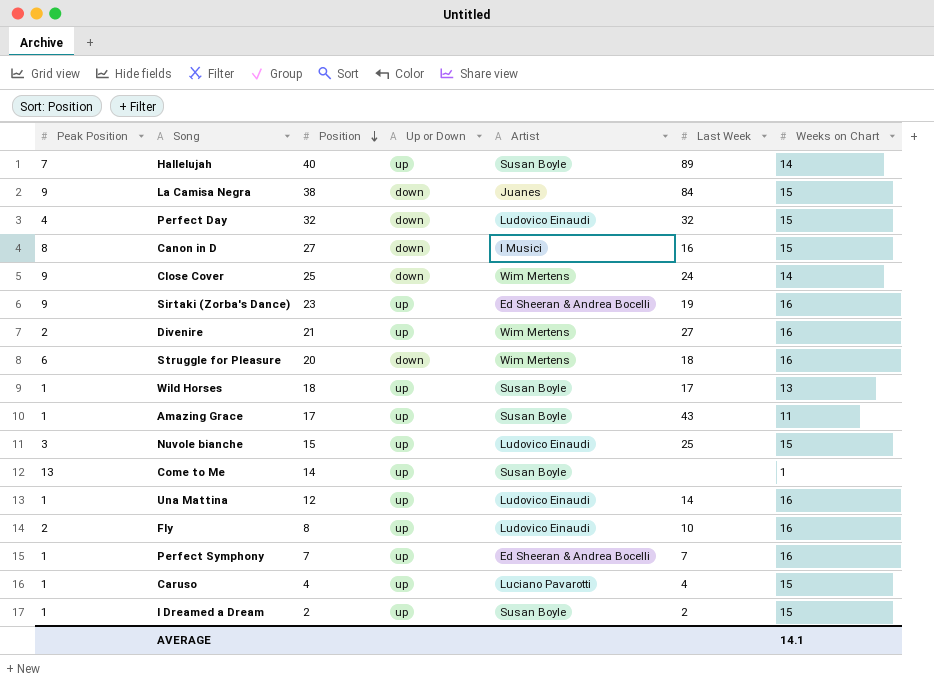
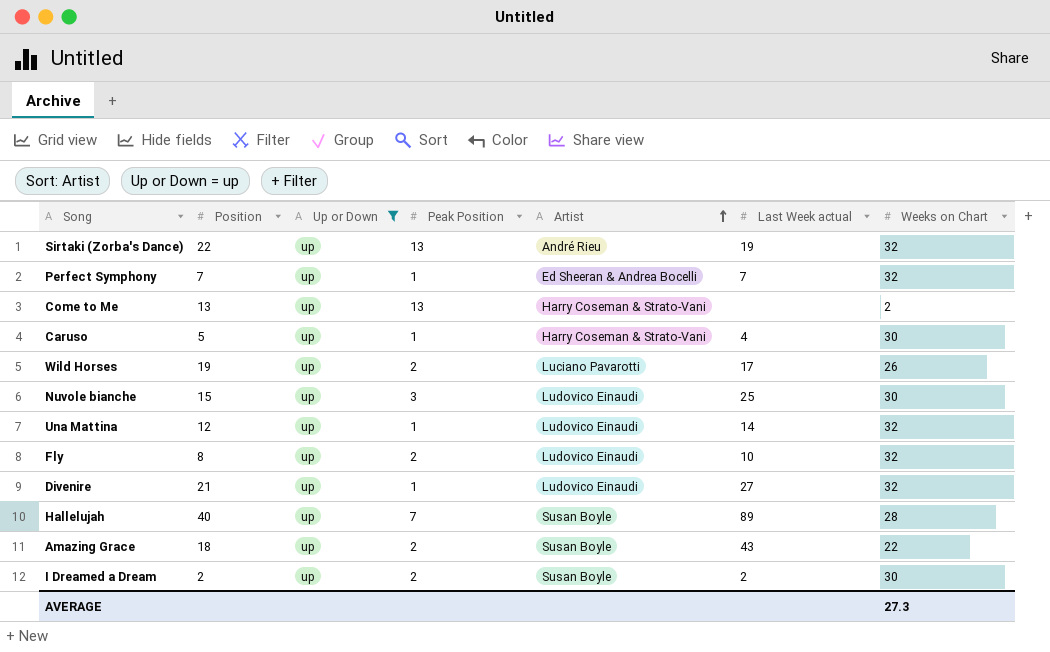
filter: none -> Up or Down = up
row order: Position descending -> Artist ascending
column Peak Position | position: 1 -> 4
column name: Last Week -> Last Week actual
Sirtaki (Zorba's Dance) | Position: 23 -> 22
Sirtaki (Zorba's Dance) | Peak Position: 9 -> 13
Sirtaki (Zorba's Dance) | Artist: Ed Sheeran & Andrea Bocelli -> André Rieu
Sirtaki (Zorba's Dance) | Weeks on Chart: 16 -> 32
Perfect Symphony | Weeks on Chart: 16 -> 32
Come to Me | Position: 14 -> 13
Come to Me | Artist: Susan Boyle -> Harry Coseman & Strato-Vani
Come to Me | Weeks on Chart: 1 -> 2
Caruso | Position: 4 -> 5
Caruso | Artist: Luciano Pavarotti -> Harry Coseman & Strato-Vani
Caruso | Weeks on Chart: 15 -> 30
Wild Horses | Position: 18 -> 19
Wild Horses | Peak Position: 1 -> 2
Wild Horses | Artist: Susan Boyle -> Luciano Pavarotti
Wild Horses | Weeks on Chart: 13 -> 26
Nuvole bianche | Weeks on Chart: 15 -> 30
Una Mattina | Weeks on Chart: 16 -> 32
Fly | Weeks on Chart: 16 -> 32
Divenire | Peak Position: 2 -> 1
Divenire | Artist: Wim Mertens -> Ludovico Einaudi
Divenire | Weeks on Chart: 16 -> 32
Hallelujah | Weeks on Chart: 14 -> 28
Amazing Grace | Position: 17 -> 18
Amazing Grace | Peak Position: 1 -> 2
Amazing Grace | Weeks on Chart: 11 -> 22
I Dreamed a Dream | Peak Position: 1 -> 2
I Dreamed a Dream | Weeks on Chart: 15 -> 30
AVERAGE | Weeks on Chart: 14.1 -> 27.3

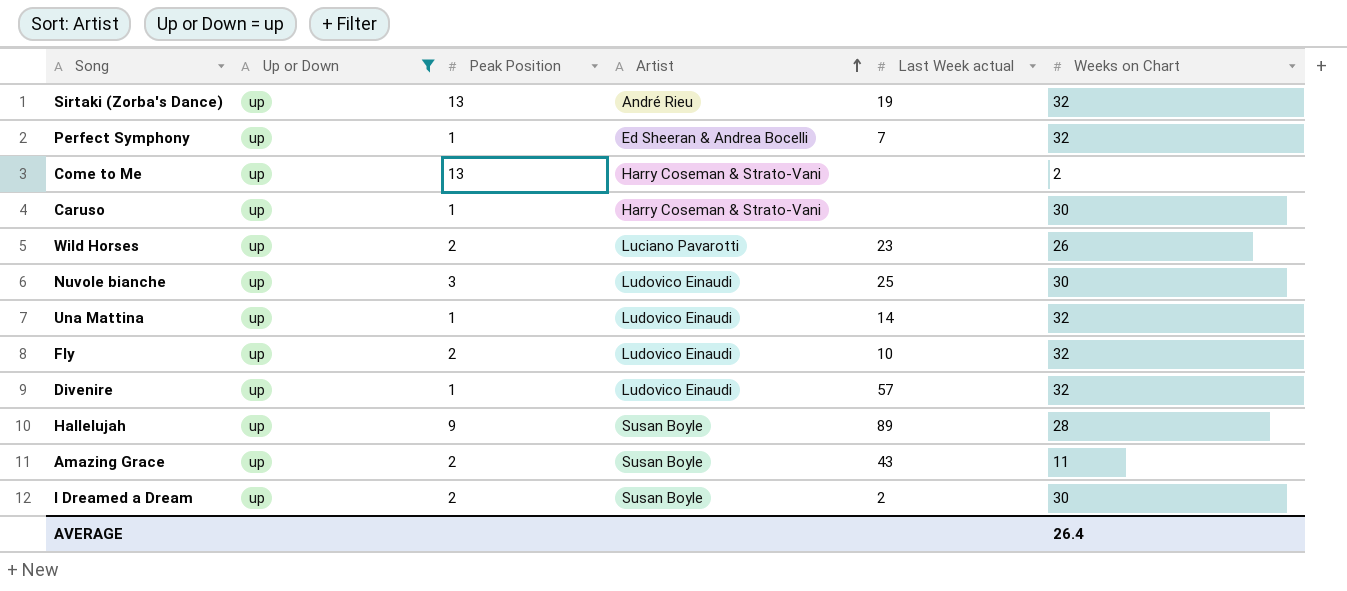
column Position | position: 2 -> none
Caruso | Last Week actual: 4 -> none
Wild Horses | Last Week actual: 17 -> 23
Divenire | Last Week actual: 27 -> 57
Hallelujah | Peak Position: 7 -> 9
Amazing Grace | Weeks on Chart: 22 -> 11
AVERAGE | Weeks on Chart: 27.3 -> 26.4

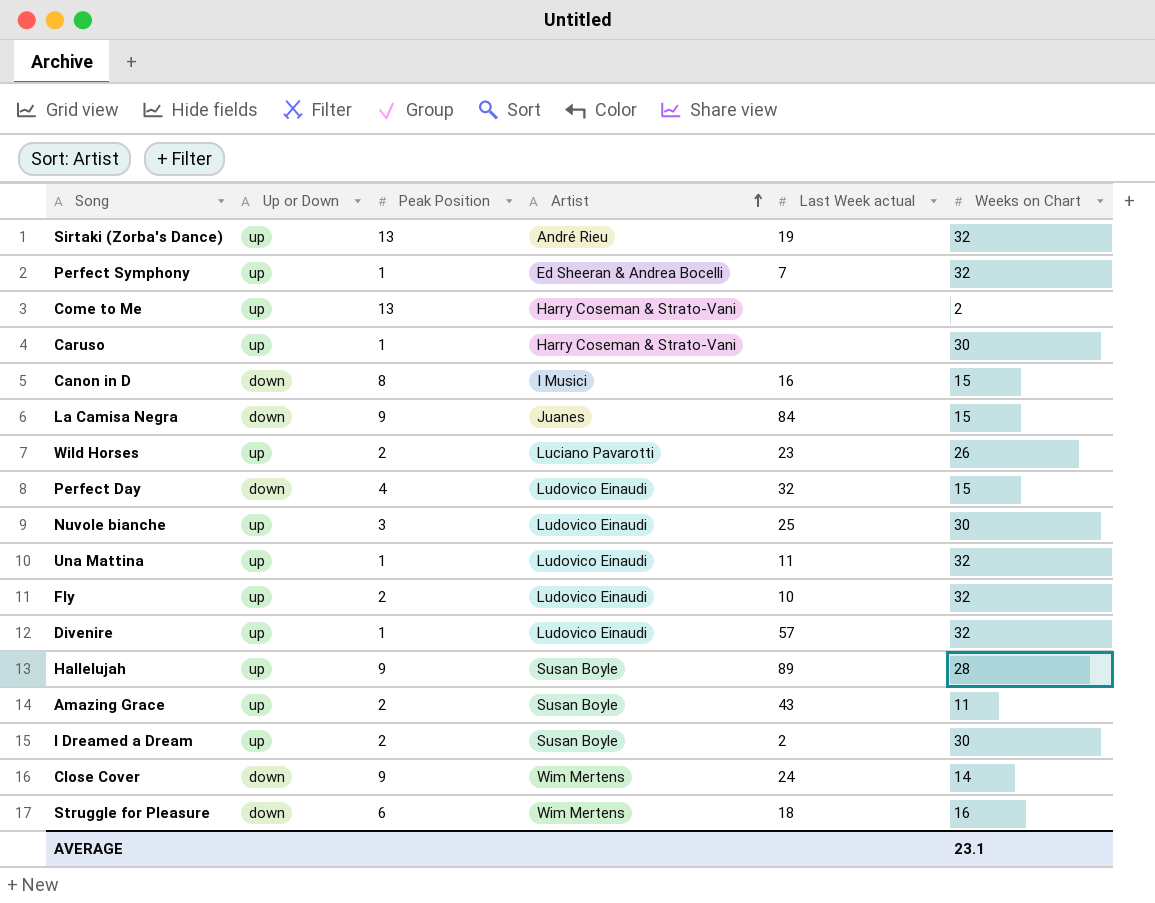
filter: Up or Down = up -> none
Una Mattina | Last Week actual: 14 -> 11
AVERAGE | Weeks on Chart: 26.4 -> 23.1

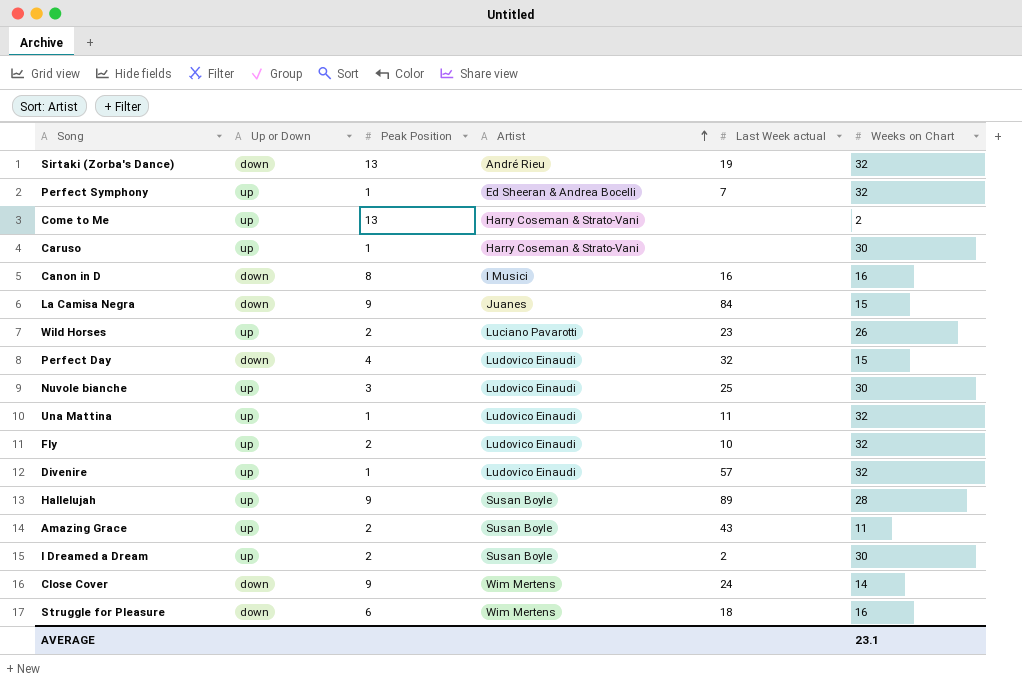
Sirtaki (Zorba's Dance) | Up or Down: up -> down
Canon in D | Weeks on Chart: 15 -> 16

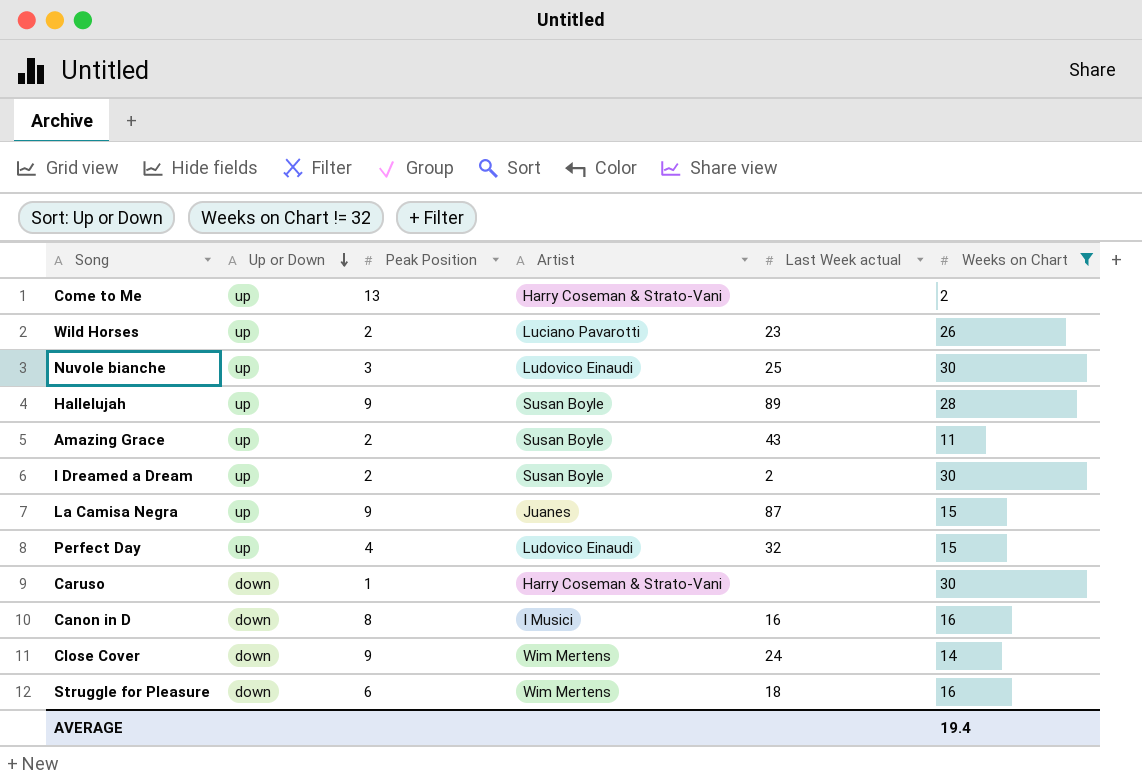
filter: none -> Weeks on Chart != 32
row order: Artist ascending -> Up or Down descending
La Camisa Negra | Up or Down: down -> up
La Camisa Negra | Last Week actual: 84 -> 87
Perfect Day | Up or Down: down -> up
Caruso | Up or Down: up -> down
AVERAGE | Weeks on Chart: 23.1 -> 19.4

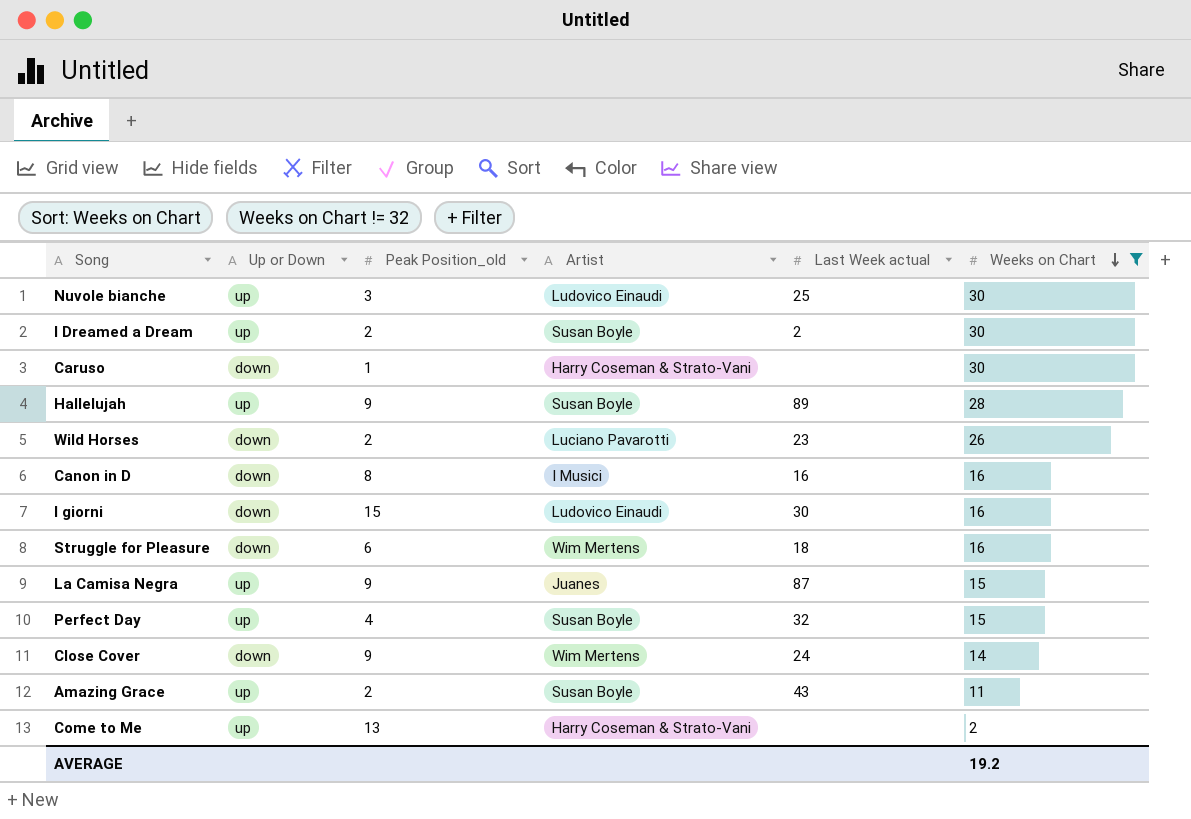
row order: Up or Down descending -> Weeks on Chart descending
column name: Peak Position -> Peak Position_old
Wild Horses | Up or Down: up -> down
row I giorni: none -> down | 15 | Ludovico Einaudi | 30 | 16
Perfect Day | Artist: Ludovico Einaudi -> Susan Boyle
AVERAGE | Weeks on Chart: 19.4 -> 19.2

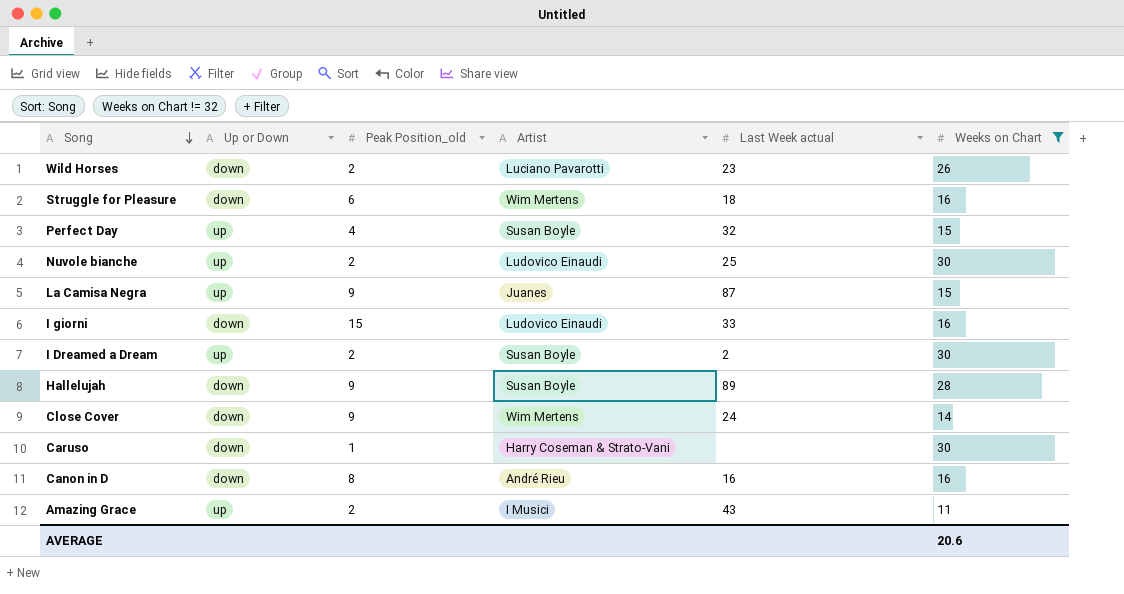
row order: Weeks on Chart descending -> Song descending
row Come to Me: up | 13 | Harry Coseman & Strato-Vani | none | 2 -> none
Nuvole bianche | Peak Position_old: 3 -> 2
I giorni | Last Week actual: 30 -> 33
Hallelujah | Up or Down: up -> down
Canon in D | Artist: I Musici -> André Rieu
Amazing Grace | Artist: Susan Boyle -> I Musici
AVERAGE | Weeks on Chart: 19.2 -> 20.6

